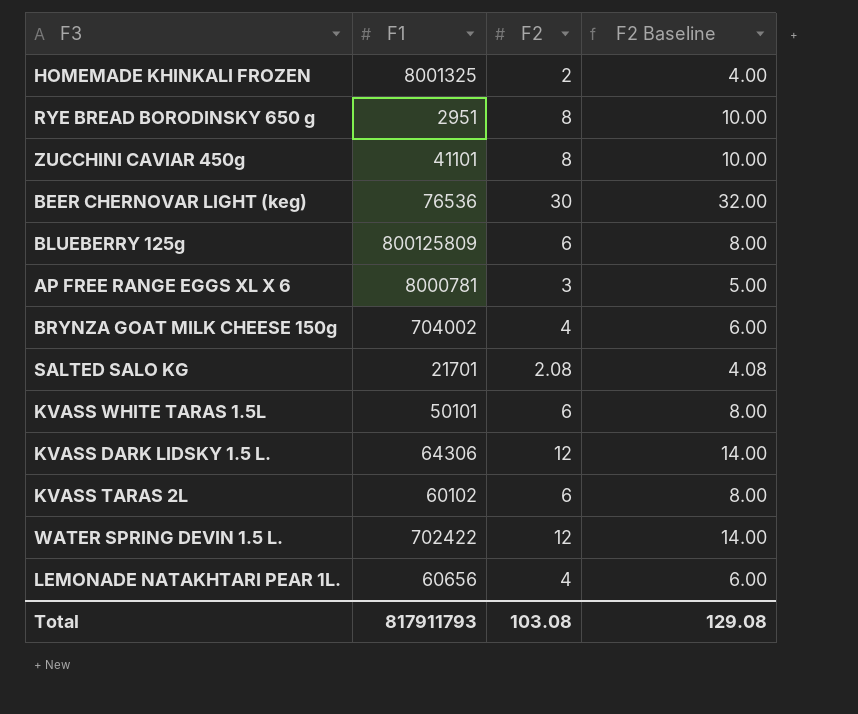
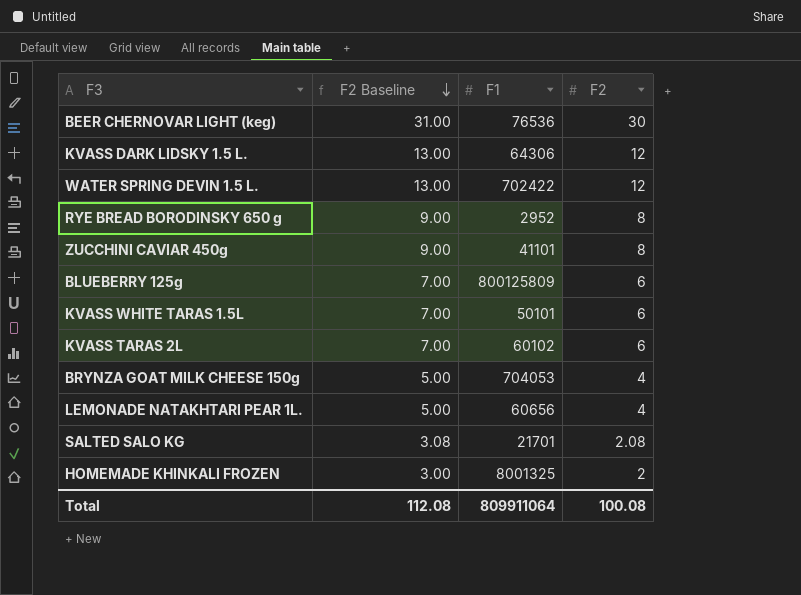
row order: none -> F2 Baseline descending
column F2 Baseline | formula: [F2] + 2 -> [F2] + 1
column F2 Baseline | position: 4 -> 2
row AP FREE RANGE EGGS XL X 6: 8000781 | 3 | 5.00 -> none
RYE BREAD BORODINSKY 650 g | F1: 2951 -> 2952
BRYNZA GOAT MILK CHEESE 150g | F1: 704002 -> 704053
Total | F2 Baseline: 129.08 -> 112.08
Total | F1: 817911793 -> 809911064
Total | F2: 103.08 -> 100.08

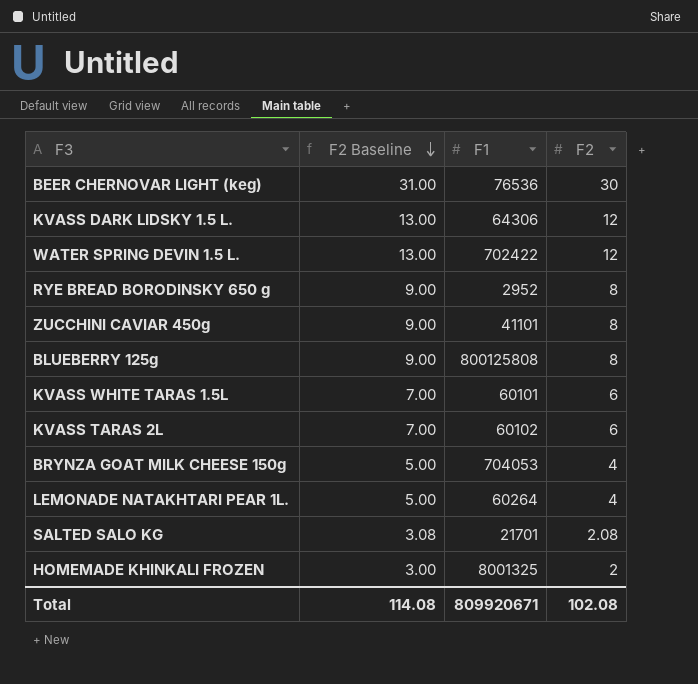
BLUEBERRY 125g | F2 Baseline: 7.00 -> 9.00
BLUEBERRY 125g | F1: 800125809 -> 800125808
BLUEBERRY 125g | F2: 6 -> 8
KVASS WHITE TARAS 1.5L | F1: 50101 -> 60101
LEMONADE NATAKHTARI PEAR 1L. | F1: 60656 -> 60264
Total | F2 Baseline: 112.08 -> 114.08
Total | F1: 809911064 -> 809920671
Total | F2: 100.08 -> 102.08

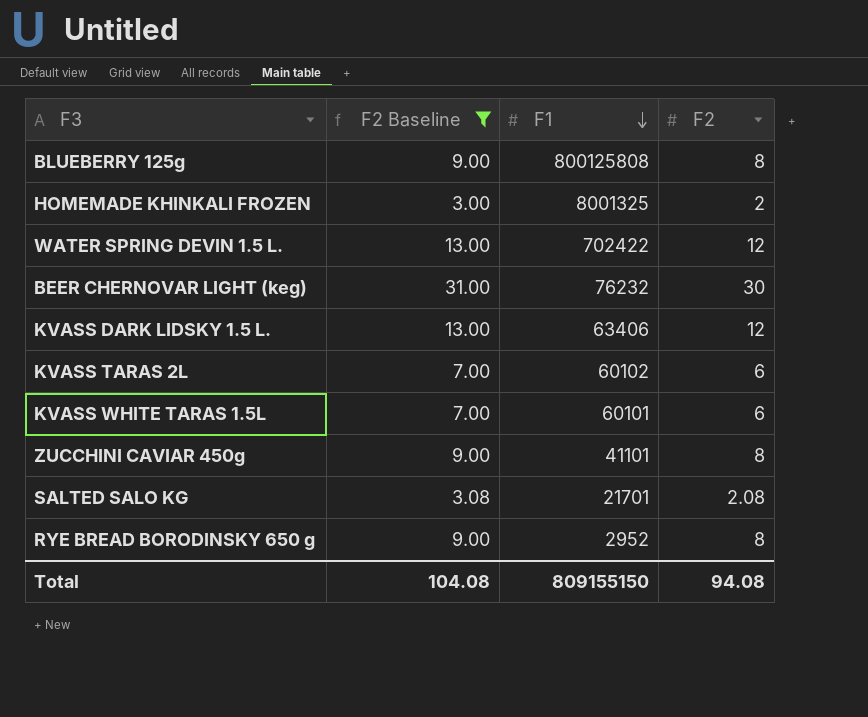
filter: none -> F2 Baseline != 5.00
row order: F2 Baseline descending -> F1 descending
BEER CHERNOVAR LIGHT (keg) | F1: 76536 -> 76232
KVASS DARK LIDSKY 1.5 L. | F1: 64306 -> 63406
Total | F2 Baseline: 114.08 -> 104.08
Total | F1: 809920671 -> 809155150
Total | F2: 102.08 -> 94.08

